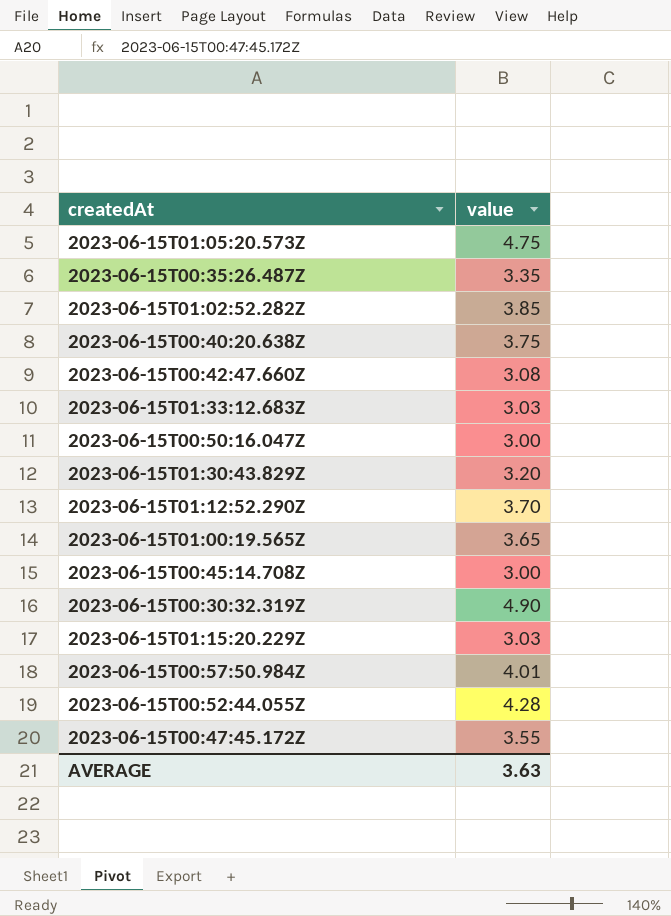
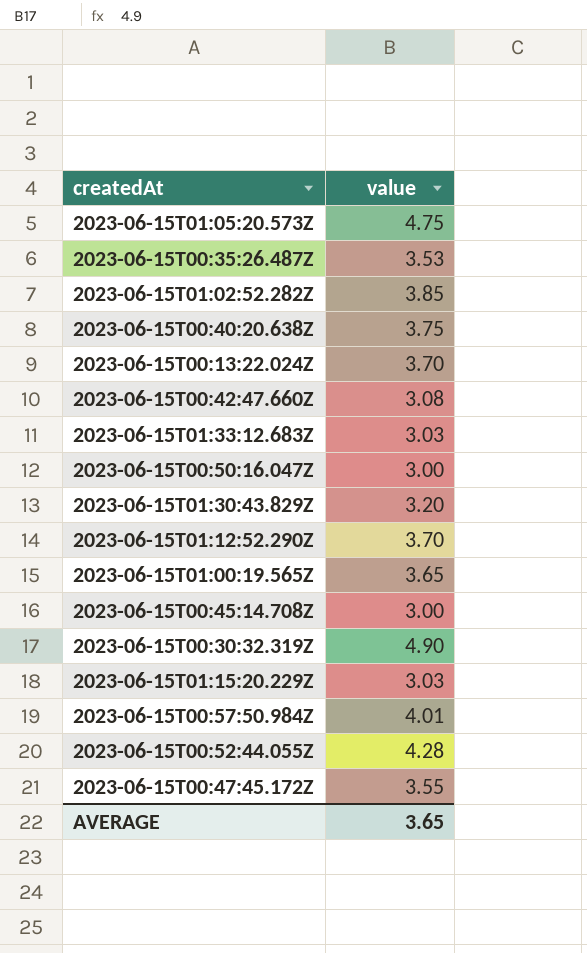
2023-06-15T00:35:26.487Z | value: 3.35 -> 3.53
row 2023-06-15T00:13:22.024Z: none -> 3.70
AVERAGE | value: 3.63 -> 3.65

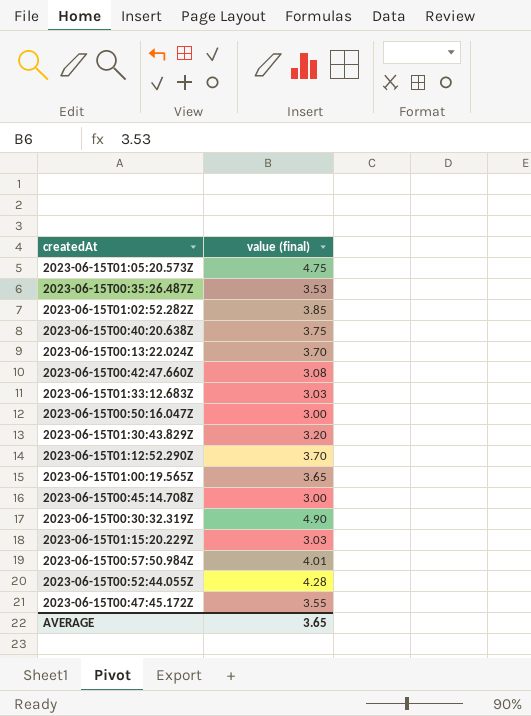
column name: value -> value (final)

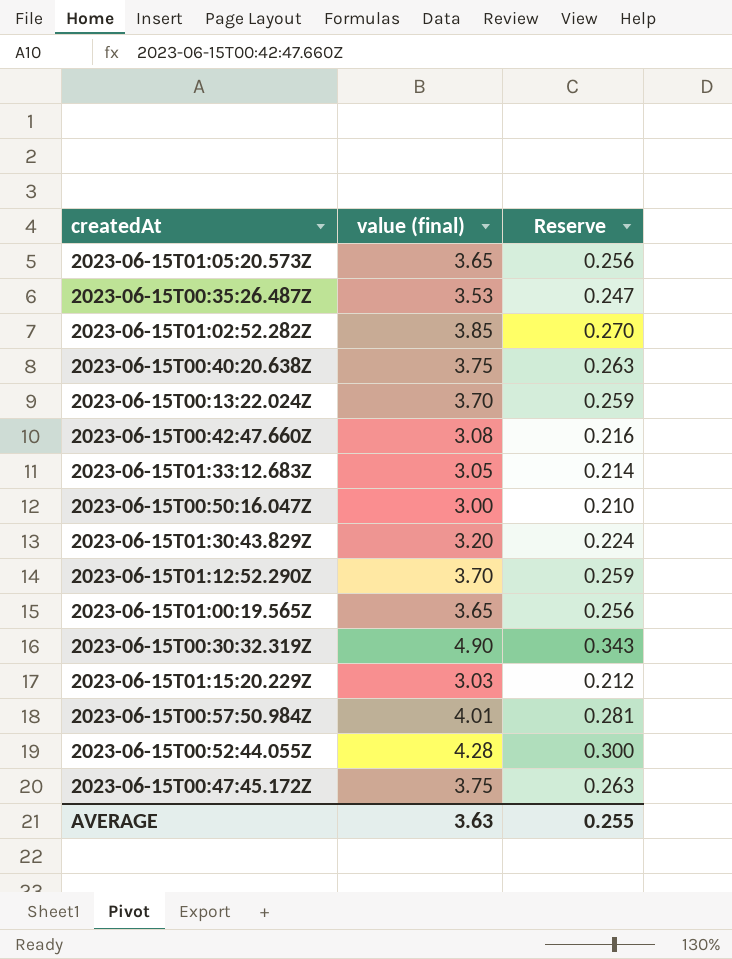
column Reserve | formula: none -> [value (final)] * 0.07
row 2023-06-15T00:45:14.708Z: 3.00 -> none
2023-06-15T01:05:20.573Z | value (final): 4.75 -> 3.65
2023-06-15T01:33:12.683Z | value (final): 3.03 -> 3.05
2023-06-15T00:47:45.172Z | value (final): 3.55 -> 3.75
AVERAGE | value (final): 3.65 -> 3.63

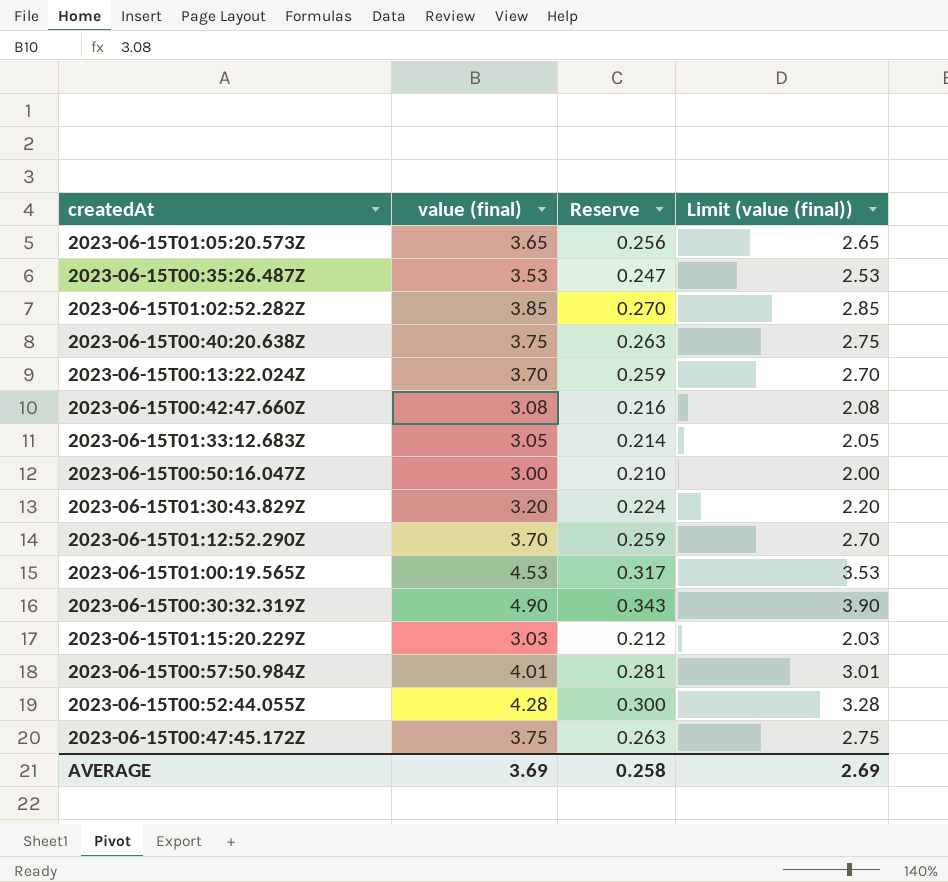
column Limit (value (final)) | formula: none -> [value (final)] - 1
2023-06-15T01:00:19.565Z | value (final): 3.65 -> 4.53
2023-06-15T01:00:19.565Z | Reserve: 0.256 -> 0.317
AVERAGE | value (final): 3.63 -> 3.69
AVERAGE | Reserve: 0.255 -> 0.258

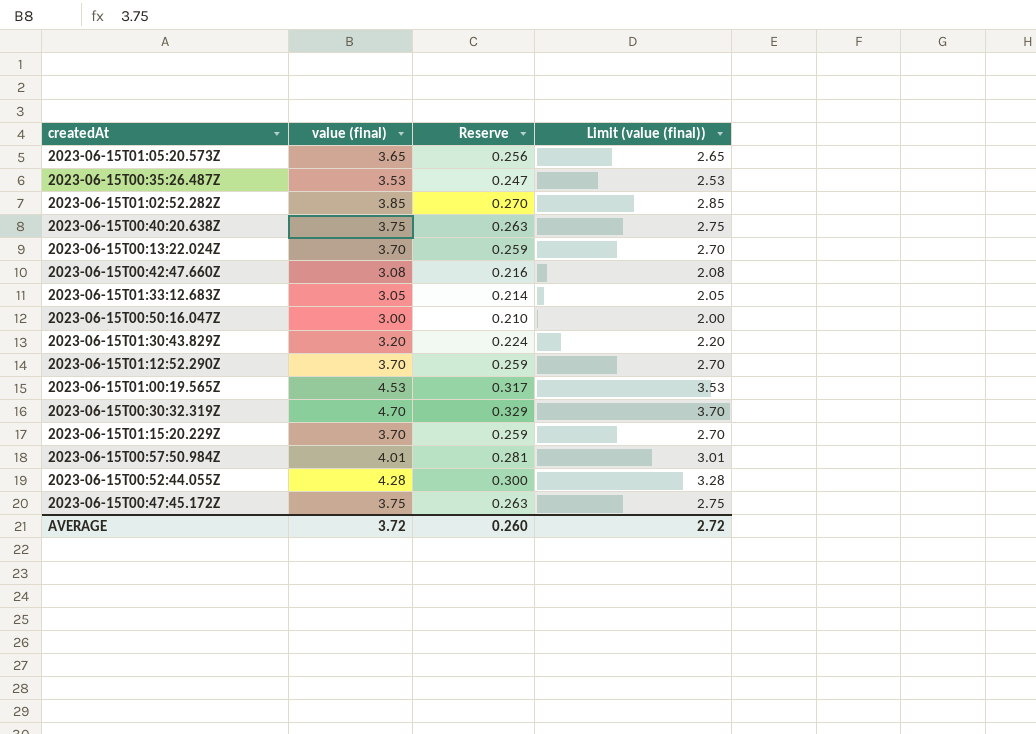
2023-06-15T00:30:32.319Z | value (final): 4.90 -> 4.70
2023-06-15T00:30:32.319Z | Reserve: 0.343 -> 0.329
2023-06-15T00:30:32.319Z | Limit (value (final)): 3.90 -> 3.70
2023-06-15T01:15:20.229Z | value (final): 3.03 -> 3.70
2023-06-15T01:15:20.229Z | Reserve: 0.212 -> 0.259
2023-06-15T01:15:20.229Z | Limit (value (final)): 2.03 -> 2.70
AVERAGE | value (final): 3.69 -> 3.72
AVERAGE | Reserve: 0.258 -> 0.260
AVERAGE | Limit (value (final)): 2.69 -> 2.72

